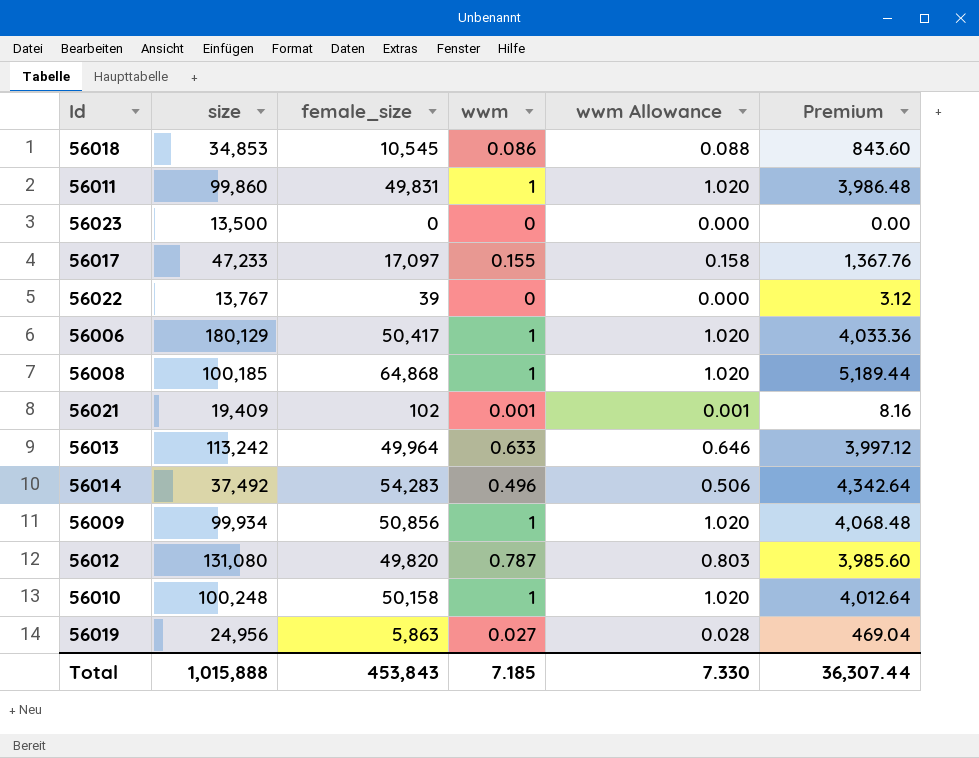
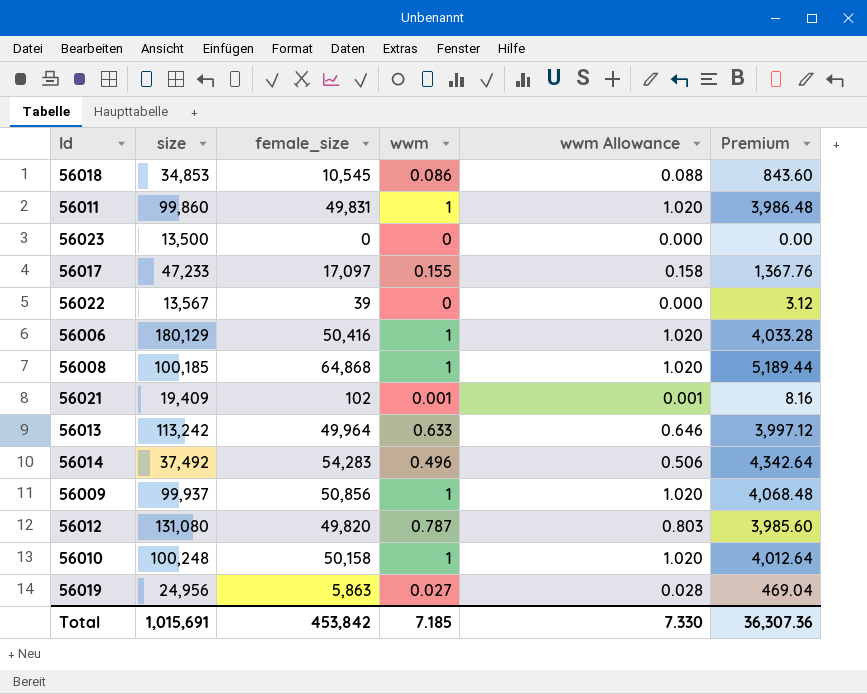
56022 | size: 13,767 -> 13,567
56006 | female_size: 50,417 -> 50,416
56006 | Premium: 4,033.36 -> 4,033.28
56009 | size: 99,934 -> 99,937
Total | size: 1,015,888 -> 1,015,691
Total | female_size: 453,843 -> 453,842
Total | Premium: 36,307.44 -> 36,307.36

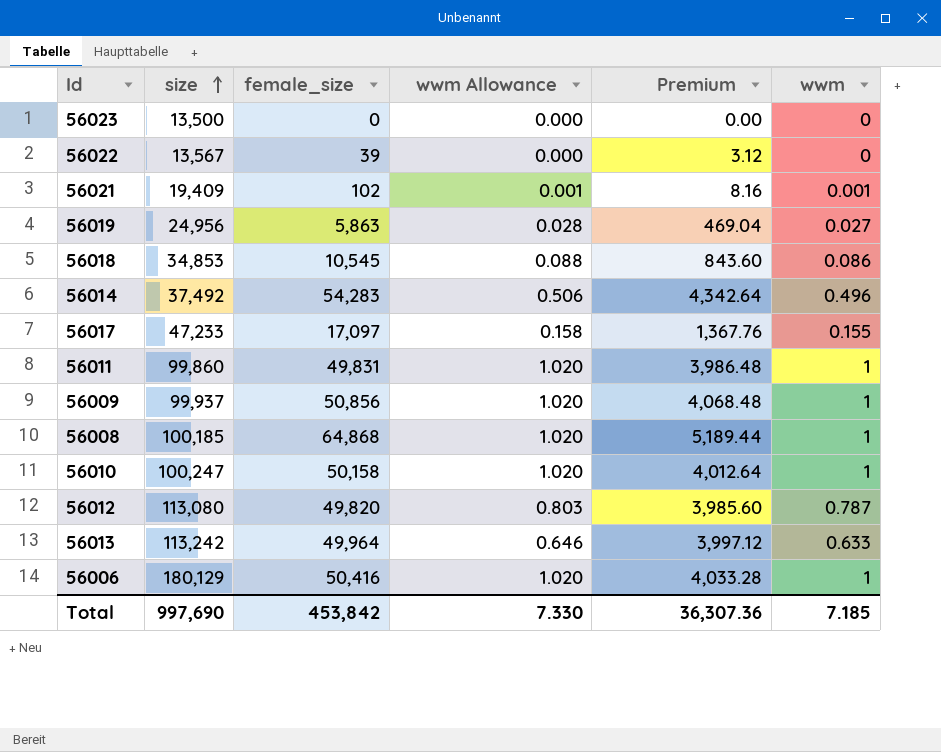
row order: none -> size ascending
column wwm | position: 4 -> 6
56010 | size: 100,248 -> 100,247
56012 | size: 131,080 -> 113,080
Total | size: 1,015,691 -> 997,690

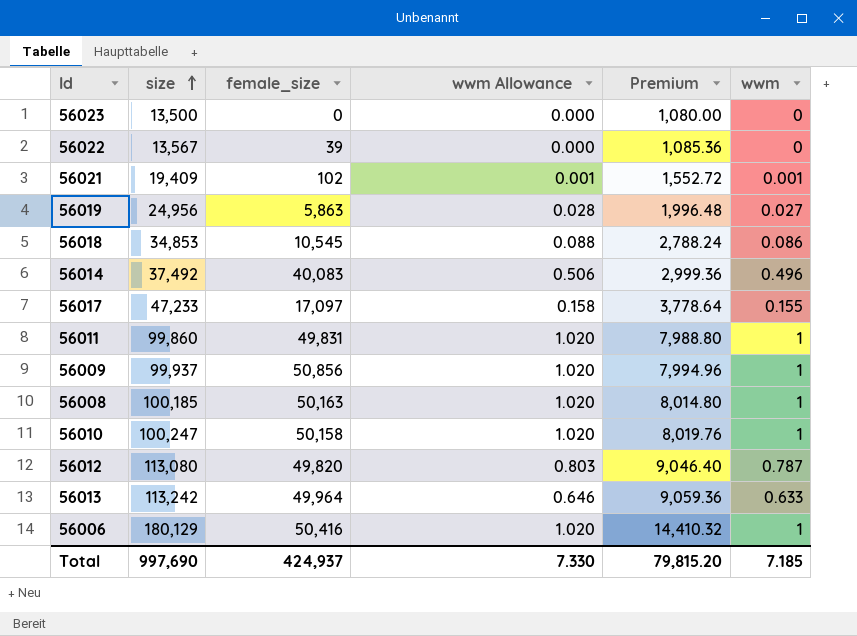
column Premium | formula: [female_size] * 0.08 -> [size] * 0.08
56014 | female_size: 54,283 -> 40,083
56008 | female_size: 64,868 -> 50,163
Total | female_size: 453,842 -> 424,937
Total | Premium: 36,307.36 -> 79,815.20

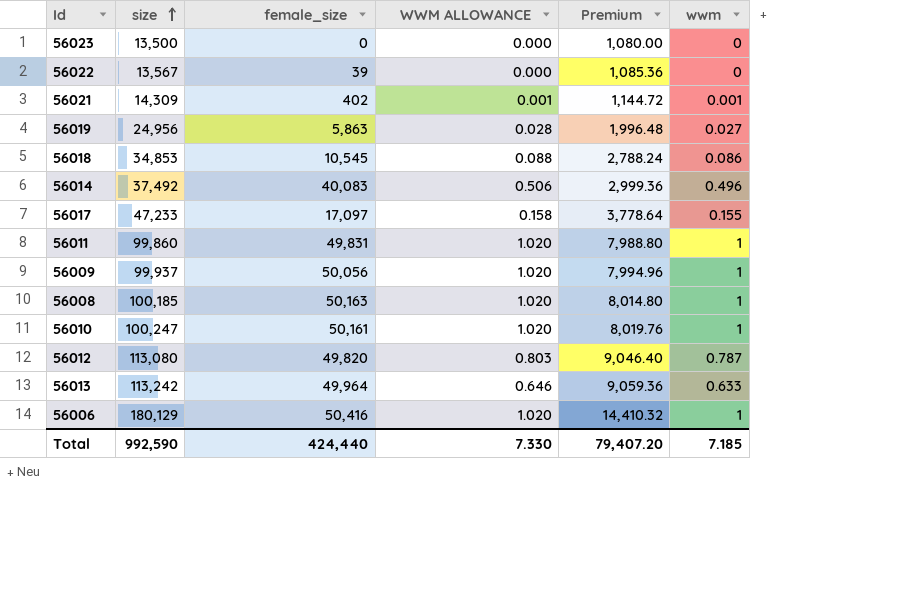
column name: wwm Allowance -> WWM ALLOWANCE
56021 | size: 19,409 -> 14,309
56021 | female_size: 102 -> 402
56021 | Premium: 1,552.72 -> 1,144.72
56009 | female_size: 50,856 -> 50,056
56010 | female_size: 50,158 -> 50,161
Total | size: 997,690 -> 992,590
Total | female_size: 424,937 -> 424,440
Total | Premium: 79,815.20 -> 79,407.20

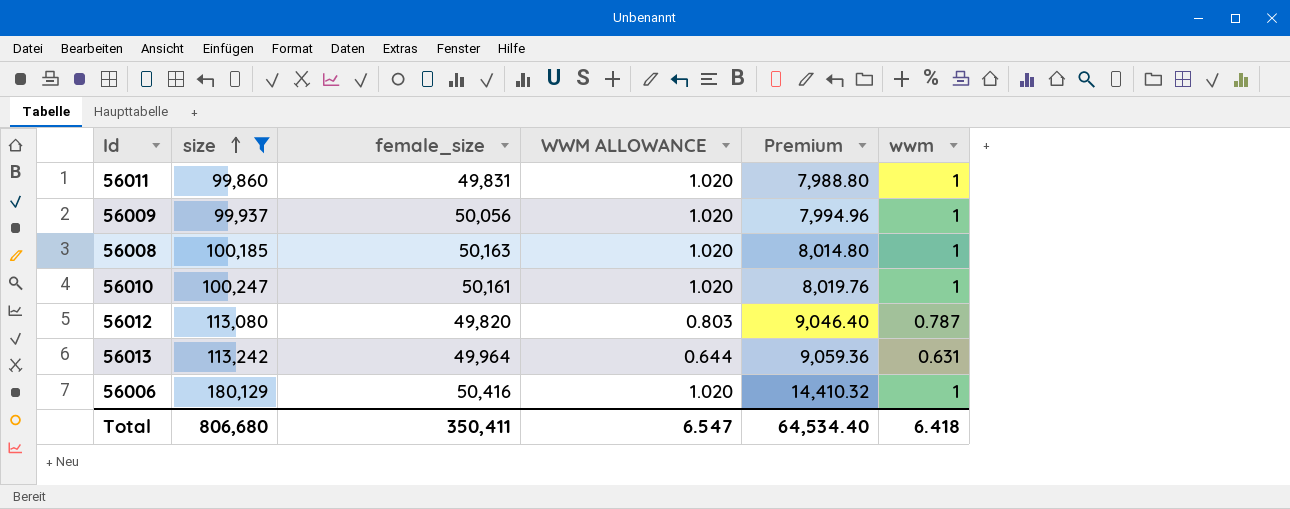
filter: none -> size >= 99,860
56013 | WWM ALLOWANCE: 0.646 -> 0.644
56013 | wwm: 0.633 -> 0.631
Total | size: 992,590 -> 806,680
Total | female_size: 424,440 -> 350,411
Total | WWM ALLOWANCE: 7.330 -> 6.547
Total | Premium: 79,407.20 -> 64,534.40
Total | wwm: 7.185 -> 6.418

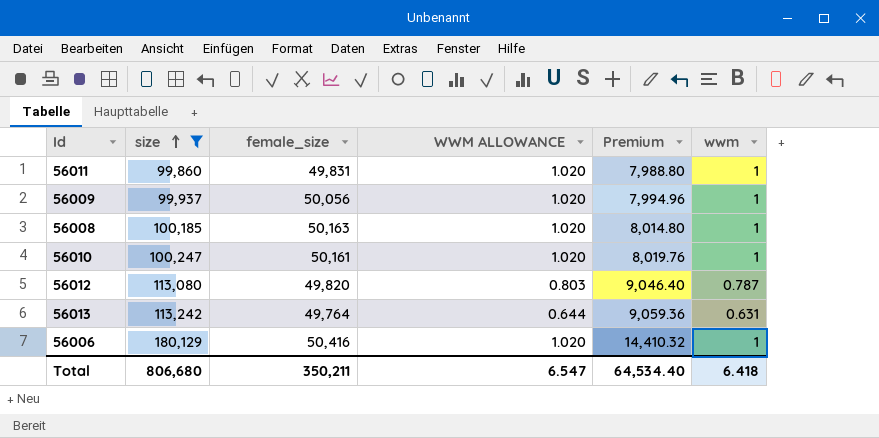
56013 | female_size: 49,964 -> 49,764
Total | female_size: 350,411 -> 350,211

